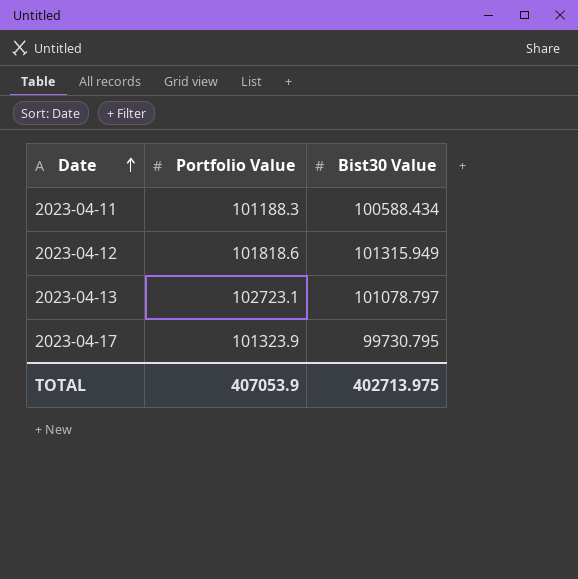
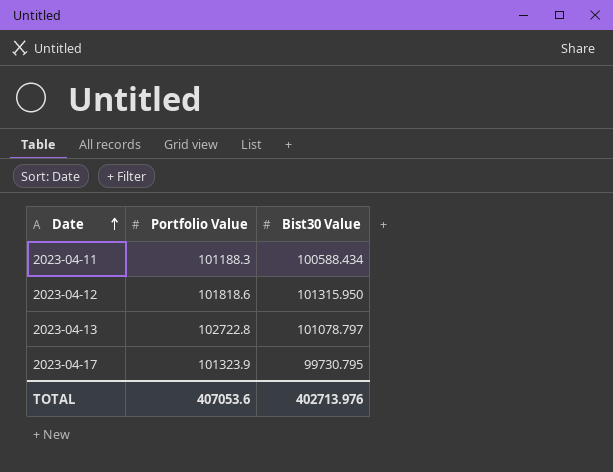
2023-04-12 | Bist30 Value: 101315.949 -> 101315.950
2023-04-13 | Portfolio Value: 102723.1 -> 102722.8
TOTAL | Portfolio Value: 407053.9 -> 407053.6
TOTAL | Bist30 Value: 402713.975 -> 402713.976

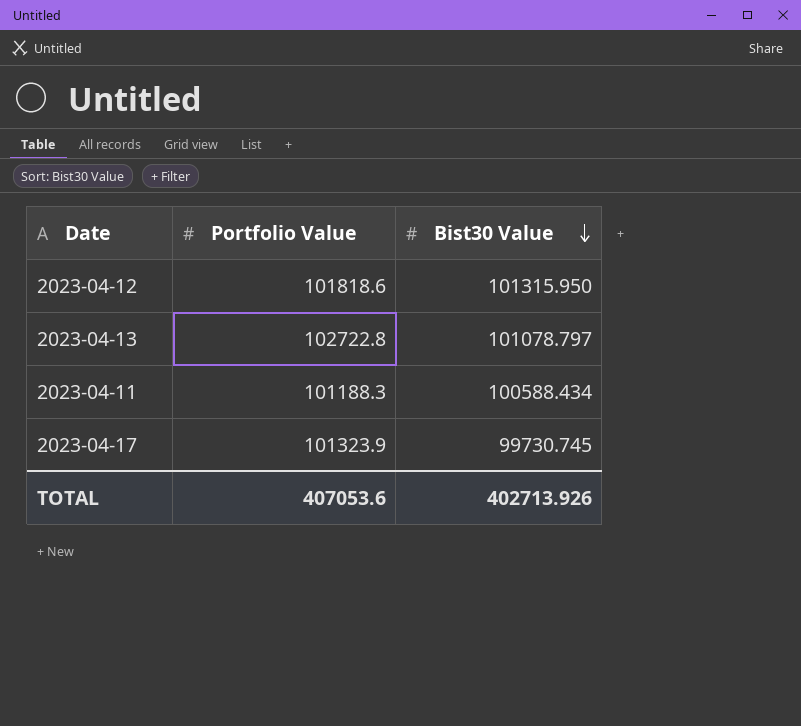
row order: Date ascending -> Bist30 Value descending
2023-04-17 | Bist30 Value: 99730.795 -> 99730.745
TOTAL | Bist30 Value: 402713.976 -> 402713.926

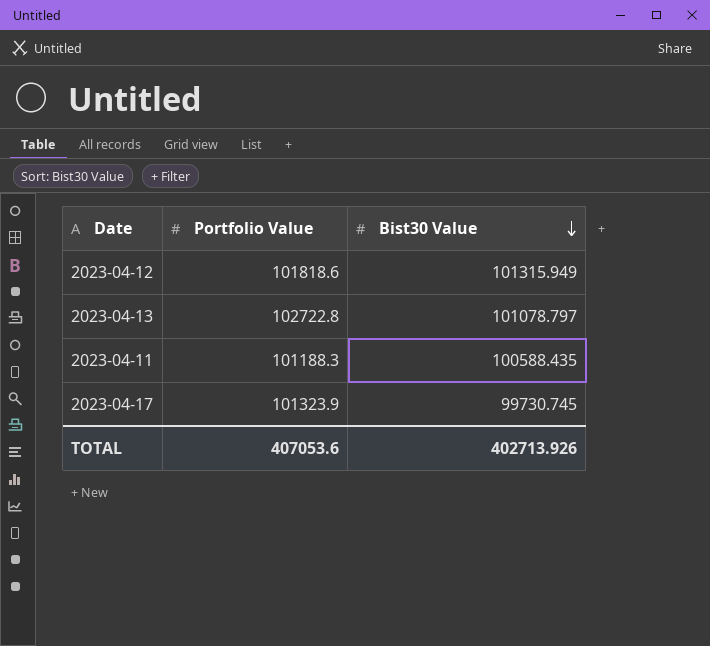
2023-04-12 | Bist30 Value: 101315.950 -> 101315.949
2023-04-11 | Bist30 Value: 100588.434 -> 100588.435

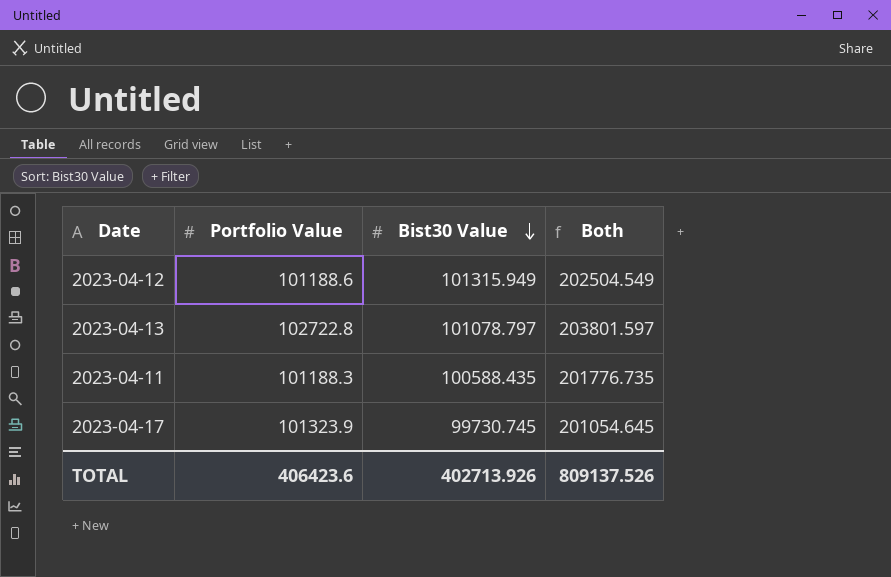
column Both | formula: none -> [Portfolio Value] + [Bist30 Value]
2023-04-12 | Portfolio Value: 101818.6 -> 101188.6
TOTAL | Portfolio Value: 407053.6 -> 406423.6

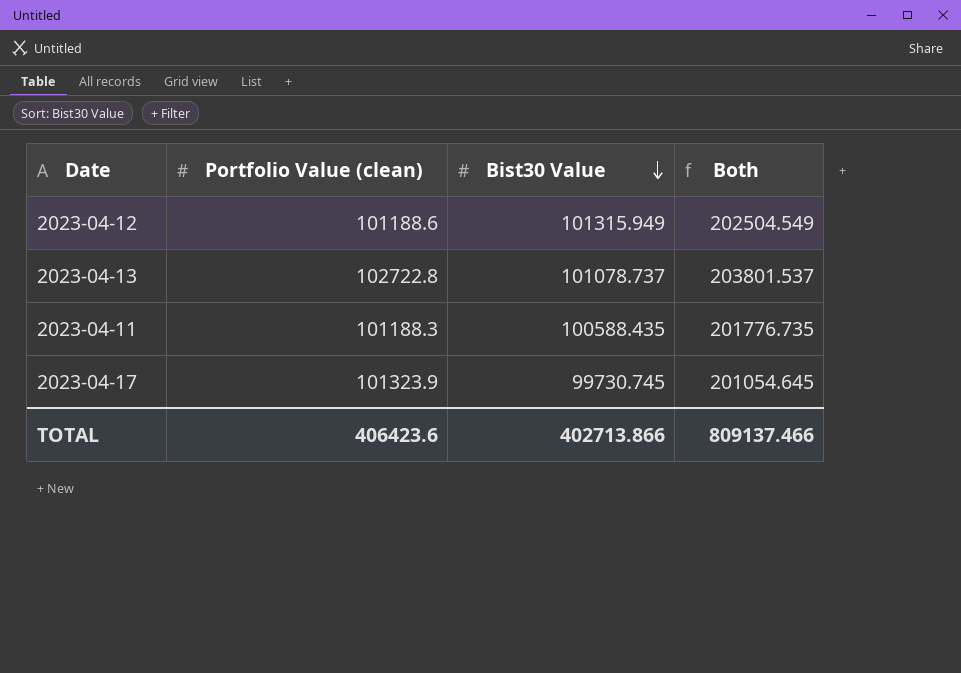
column name: Portfolio Value -> Portfolio Value (clean)
2023-04-13 | Bist30 Value: 101078.797 -> 101078.737
2023-04-13 | Both: 203801.597 -> 203801.537
TOTAL | Bist30 Value: 402713.926 -> 402713.866
TOTAL | Both: 809137.526 -> 809137.466

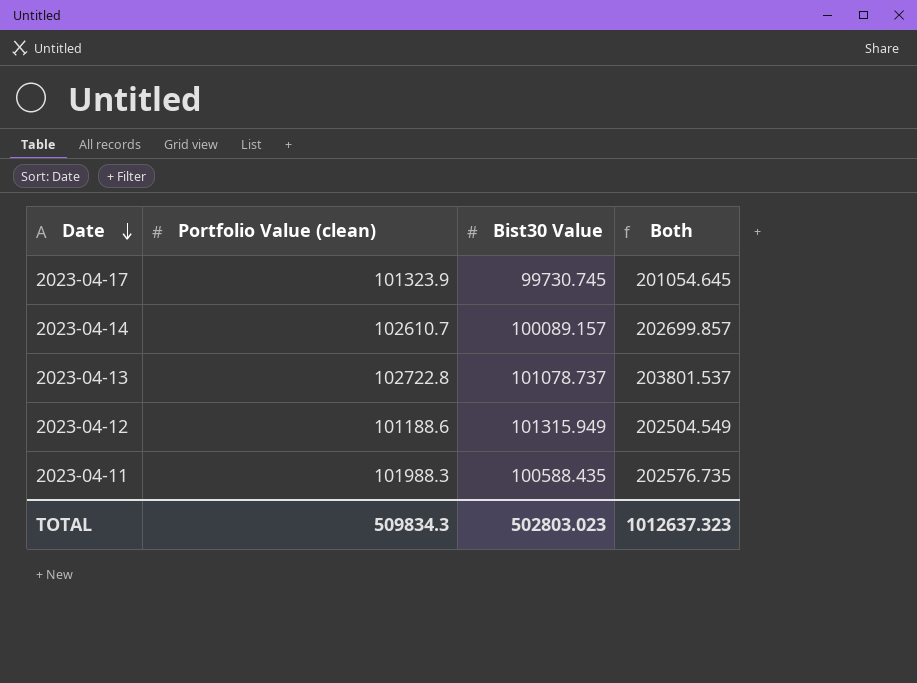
row order: Bist30 Value descending -> Date descending
row 2023-04-14: none -> 102610.7 | 100089.157 | 202699.857
2023-04-11 | Portfolio Value (clean): 101188.3 -> 101988.3
2023-04-11 | Both: 201776.735 -> 202576.735
TOTAL | Portfolio Value (clean): 406423.6 -> 509834.3
TOTAL | Bist30 Value: 402713.866 -> 502803.023
TOTAL | Both: 809137.466 -> 1012637.323

